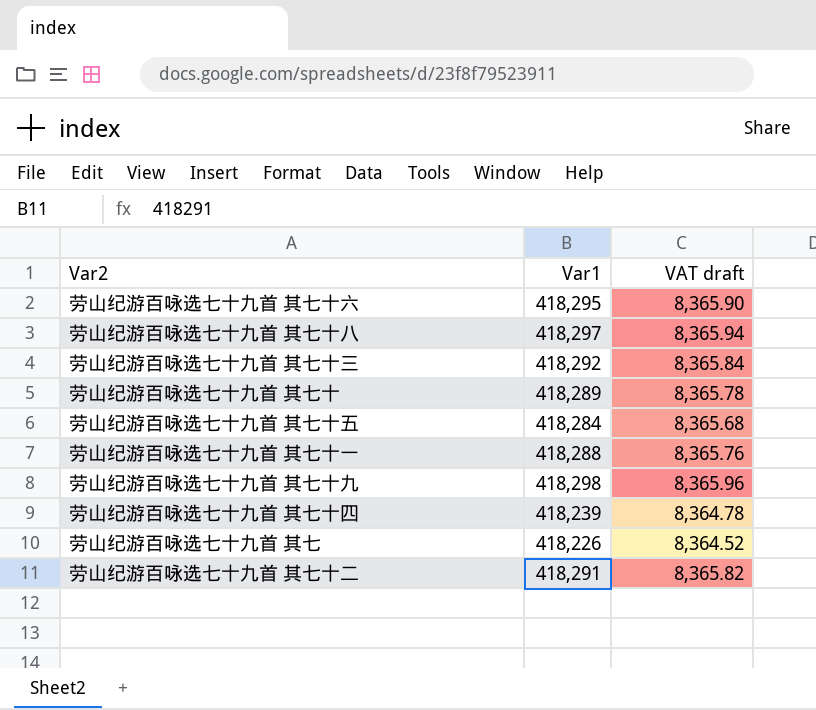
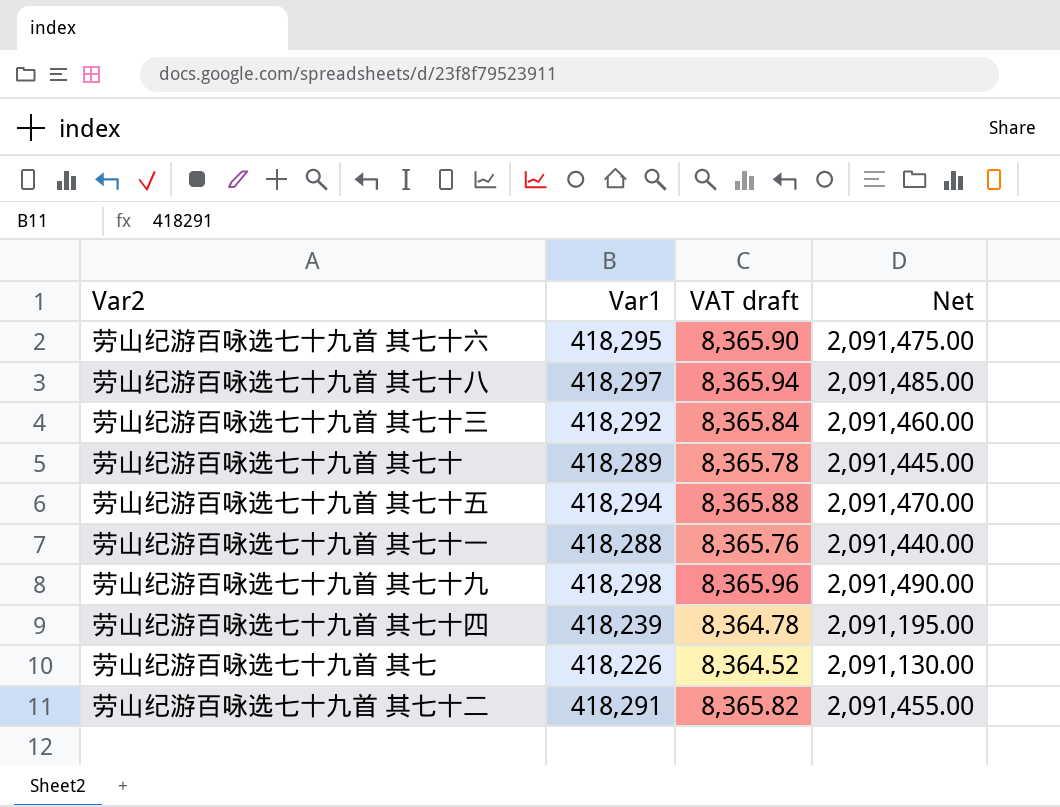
column Net | formula: none -> [Var1] * 5
劳山纪游百咏选七十九首 其七十五 | Var1: 418,284 -> 418,294
劳山纪游百咏选七十九首 其七十五 | VAT draft: 8,365.68 -> 8,365.88

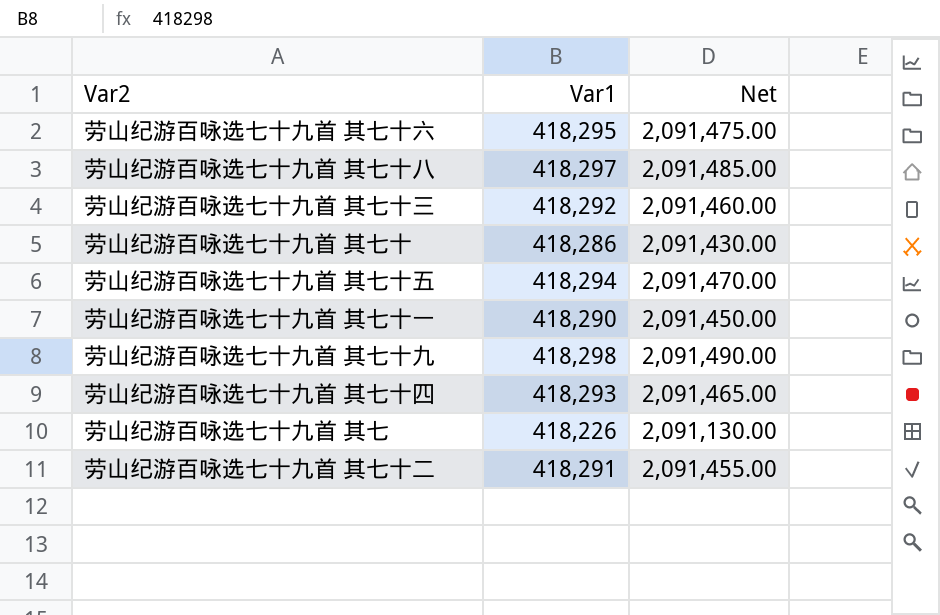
column VAT draft | formula: [Var1] * 0.02 -> none
劳山纪游百咏选七十九首 其七十 | Var1: 418,289 -> 418,286
劳山纪游百咏选七十九首 其七十 | Net: 2,091,445.00 -> 2,091,430.00
劳山纪游百咏选七十九首 其七十一 | Var1: 418,288 -> 418,290
劳山纪游百咏选七十九首 其七十一 | Net: 2,091,440.00 -> 2,091,450.00
劳山纪游百咏选七十九首 其七十四 | Var1: 418,239 -> 418,293
劳山纪游百咏选七十九首 其七十四 | Net: 2,091,195.00 -> 2,091,465.00

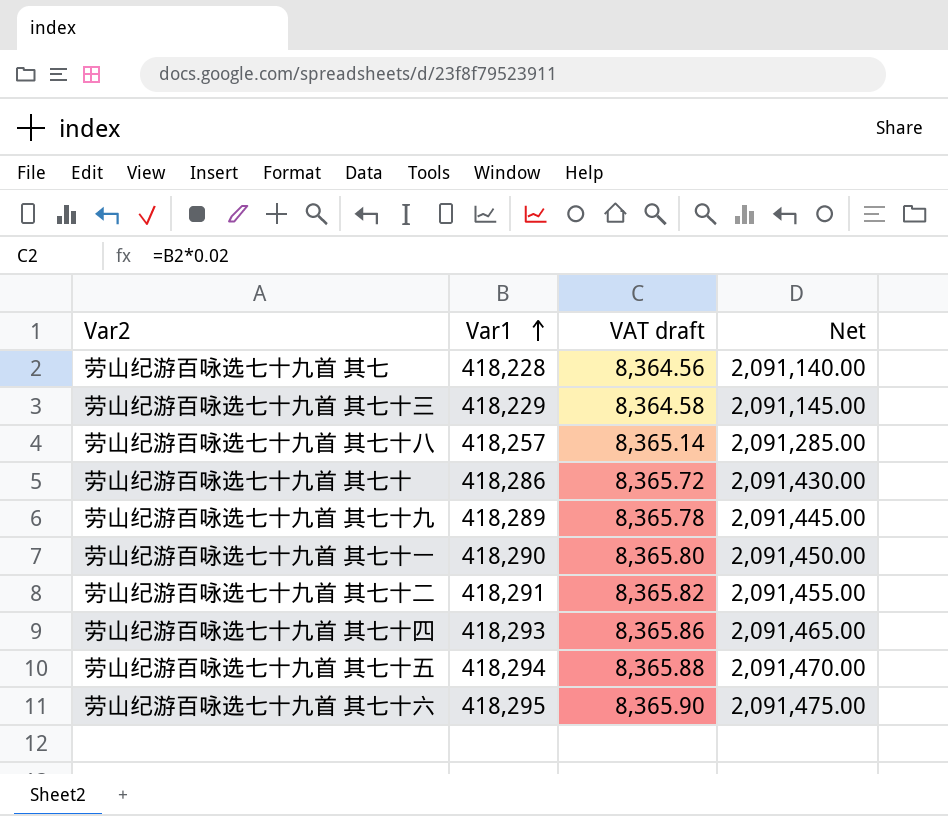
row order: none -> Var1 ascending
column VAT draft | formula: none -> [Var1] * 0.02
劳山纪游百咏选七十九首 其七 | Var1: 418,226 -> 418,228
劳山纪游百咏选七十九首 其七 | Net: 2,091,130.00 -> 2,091,140.00
劳山纪游百咏选七十九首 其七十三 | Var1: 418,292 -> 418,229
劳山纪游百咏选七十九首 其七十三 | Net: 2,091,460.00 -> 2,091,145.00
劳山纪游百咏选七十九首 其七十八 | Var1: 418,297 -> 418,257
劳山纪游百咏选七十九首 其七十八 | Net: 2,091,485.00 -> 2,091,285.00
劳山纪游百咏选七十九首 其七十九 | Var1: 418,298 -> 418,289
劳山纪游百咏选七十九首 其七十九 | Net: 2,091,490.00 -> 2,091,445.00

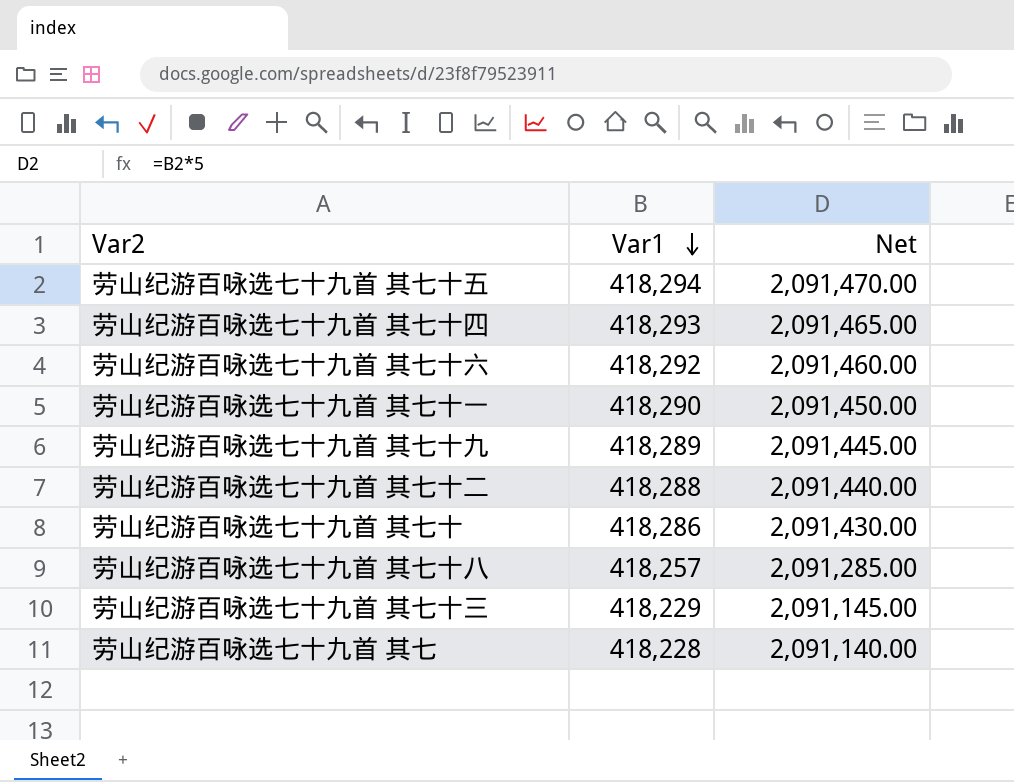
row order: Var1 ascending -> Var1 descending
column VAT draft | formula: [Var1] * 0.02 -> none
劳山纪游百咏选七十九首 其七十六 | Var1: 418,295 -> 418,292
劳山纪游百咏选七十九首 其七十六 | Net: 2,091,475.00 -> 2,091,460.00
劳山纪游百咏选七十九首 其七十二 | Var1: 418,291 -> 418,288
劳山纪游百咏选七十九首 其七十二 | Net: 2,091,455.00 -> 2,091,440.00

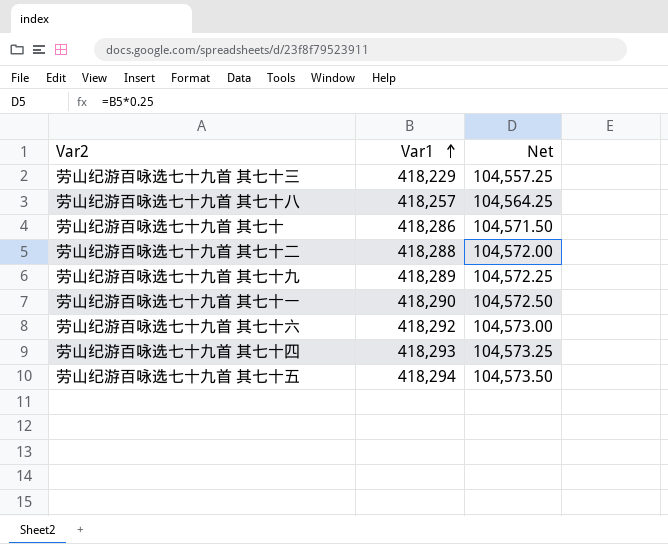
row order: Var1 descending -> Var1 ascending
column Net | formula: [Var1] * 5 -> [Var1] * 0.25
row 劳山纪游百咏选七十九首 其七: 418,228 | 2,091,140.00 -> none

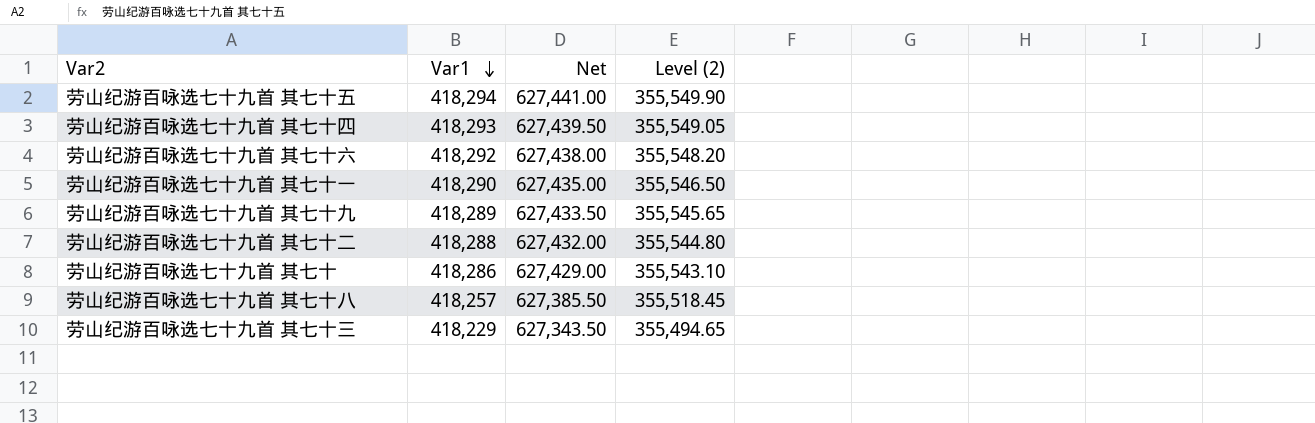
row order: Var1 ascending -> Var1 descending
column Net | formula: [Var1] * 0.25 -> [Var1] * 1.5
column Level (2) | formula: none -> [Var1] * 0.85

